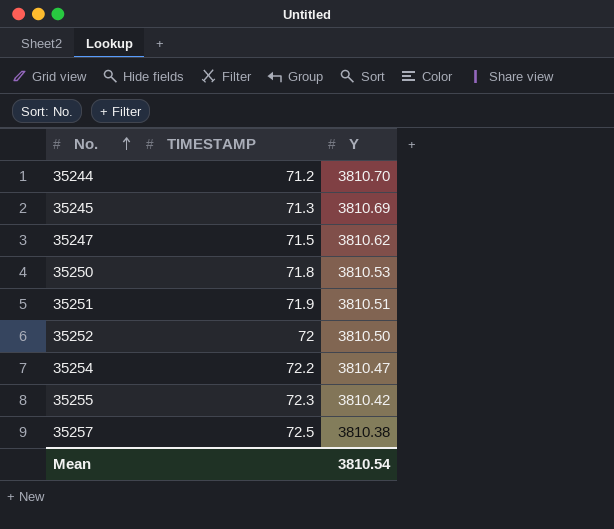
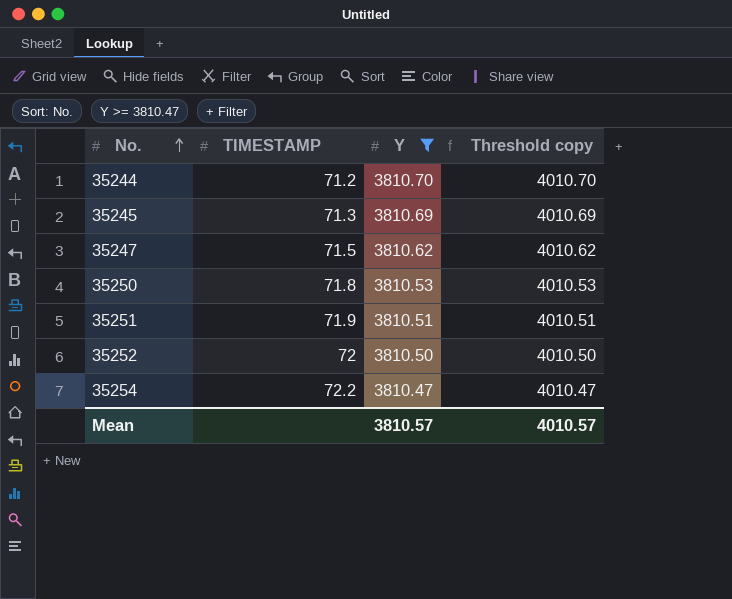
filter: none -> Y >= 3810.47
column Threshold copy | formula: none -> [Y] + 200
Mean | Y: 3810.54 -> 3810.57

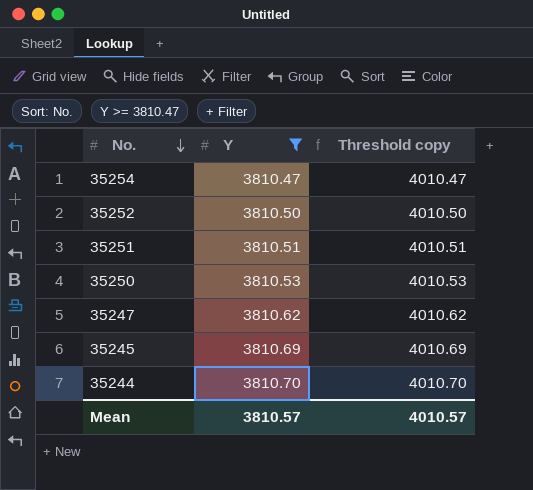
row order: No. ascending -> No. descending
column TIMESTAMP | position: 2 -> none

